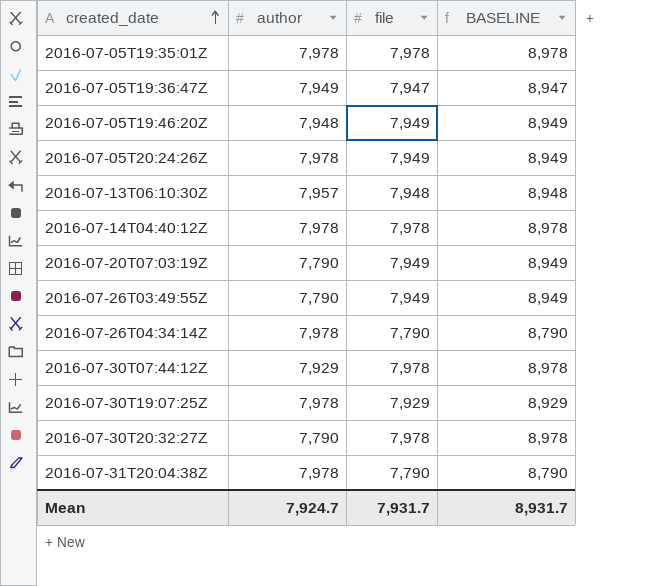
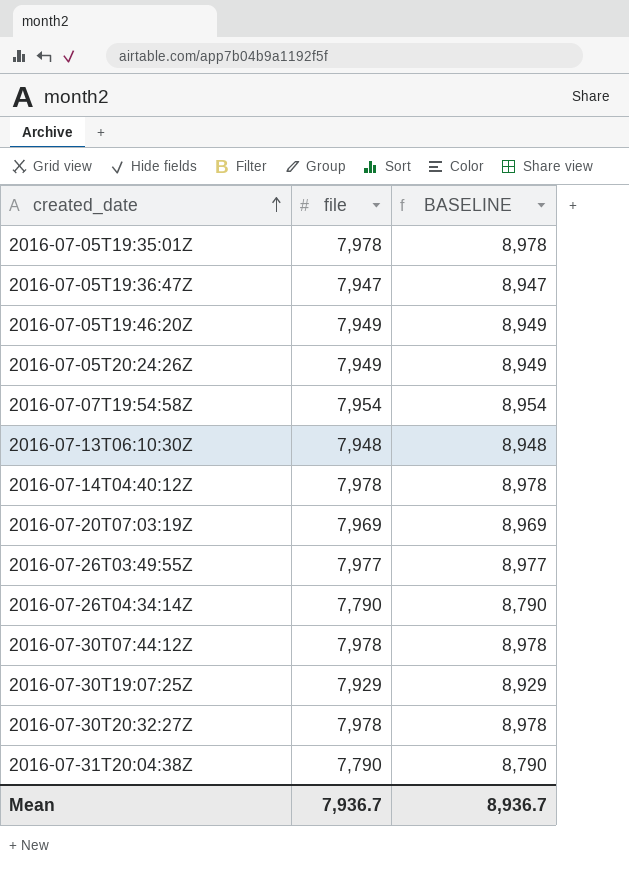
column author | position: 2 -> none
row 2016-07-07T19:54:58Z: none -> 7,954 | 8,954
2016-07-20T07:03:19Z | file: 7,949 -> 7,969
2016-07-20T07:03:19Z | BASELINE: 8,949 -> 8,969
2016-07-26T03:49:55Z | file: 7,949 -> 7,977
2016-07-26T03:49:55Z | BASELINE: 8,949 -> 8,977
Mean | file: 7,931.7 -> 7,936.7
Mean | BASELINE: 8,931.7 -> 8,936.7

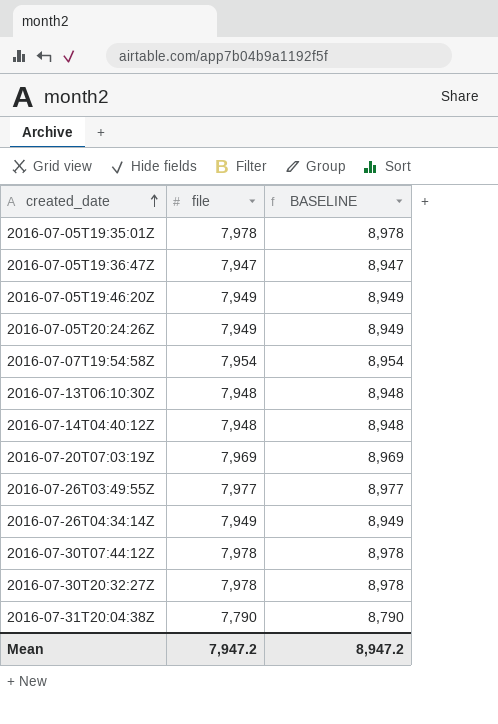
row 2016-07-30T19:07:25Z: 7,929 | 8,929 -> none
2016-07-14T04:40:12Z | file: 7,978 -> 7,948
2016-07-14T04:40:12Z | BASELINE: 8,978 -> 8,948
2016-07-26T04:34:14Z | file: 7,790 -> 7,949
2016-07-26T04:34:14Z | BASELINE: 8,790 -> 8,949
Mean | file: 7,936.7 -> 7,947.2
Mean | BASELINE: 8,936.7 -> 8,947.2

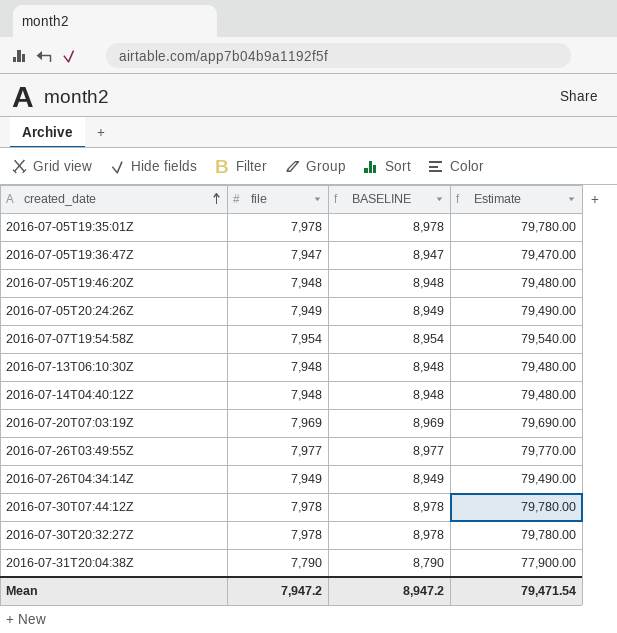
column Estimate | formula: none -> [file] * 10
2016-07-05T19:46:20Z | file: 7,949 -> 7,948
2016-07-05T19:46:20Z | BASELINE: 8,949 -> 8,948

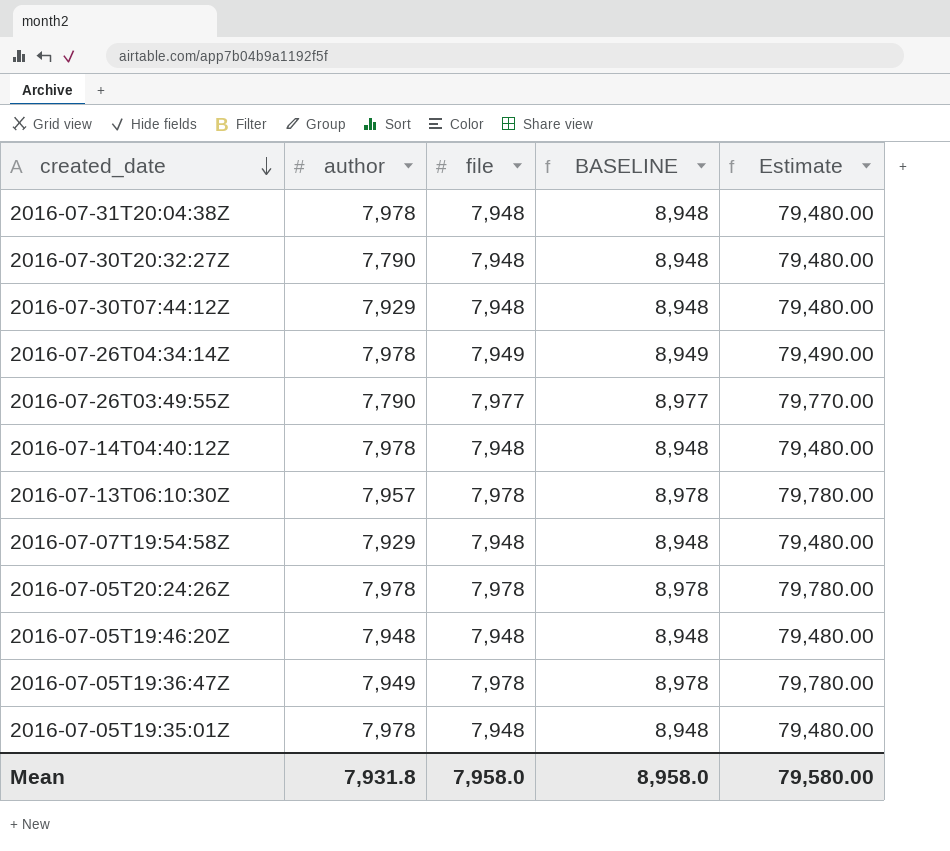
row order: created_date ascending -> created_date descending
column author | position: none -> 2
row 2016-07-20T07:03:19Z: 7,969 | 8,969 | 79,690.00 -> none
2016-07-31T20:04:38Z | file: 7,790 -> 7,948
2016-07-31T20:04:38Z | BASELINE: 8,790 -> 8,948
2016-07-31T20:04:38Z | Estimate: 77,900.00 -> 79,480.00
2016-07-30T20:32:27Z | file: 7,978 -> 7,948
2016-07-30T20:32:27Z | BASELINE: 8,978 -> 8,948
2016-07-30T20:32:27Z | Estimate: 79,780.00 -> 79,480.00
2016-07-30T07:44:12Z | file: 7,978 -> 7,948
2016-07-30T07:44:12Z | BASELINE: 8,978 -> 8,948
2016-07-30T07:44:12Z | Estimate: 79,780.00 -> 79,480.00
2016-07-13T06:10:30Z | file: 7,948 -> 7,978
2016-07-13T06:10:30Z | BASELINE: 8,948 -> 8,978
2016-07-13T06:10:30Z | Estimate: 79,480.00 -> 79,780.00
2016-07-07T19:54:58Z | file: 7,954 -> 7,948
2016-07-07T19:54:58Z | BASELINE: 8,954 -> 8,948
2016-07-07T19:54:58Z | Estimate: 79,540.00 -> 79,480.00
2016-07-05T20:24:26Z | file: 7,949 -> 7,978
2016-07-05T20:24:26Z | BASELINE: 8,949 -> 8,978
2016-07-05T20:24:26Z | Estimate: 79,490.00 -> 79,780.00
2016-07-05T19:36:47Z | file: 7,947 -> 7,978
2016-07-05T19:36:47Z | BASELINE: 8,947 -> 8,978
2016-07-05T19:36:47Z | Estimate: 79,470.00 -> 79,780.00
2016-07-05T19:35:01Z | file: 7,978 -> 7,948
2016-07-05T19:35:01Z | BASELINE: 8,978 -> 8,948
2016-07-05T19:35:01Z | Estimate: 79,780.00 -> 79,480.00
Mean | file: 7,947.2 -> 7,958.0
Mean | BASELINE: 8,947.2 -> 8,958.0
Mean | Estimate: 79,471.54 -> 79,580.00

